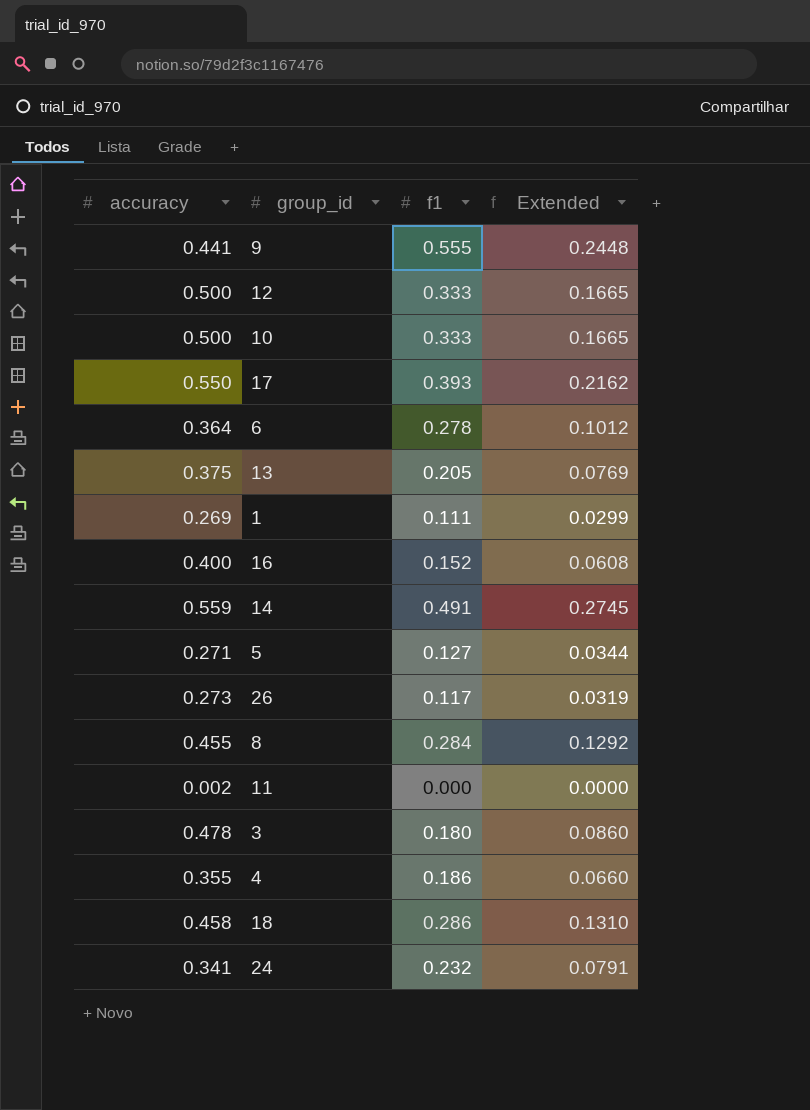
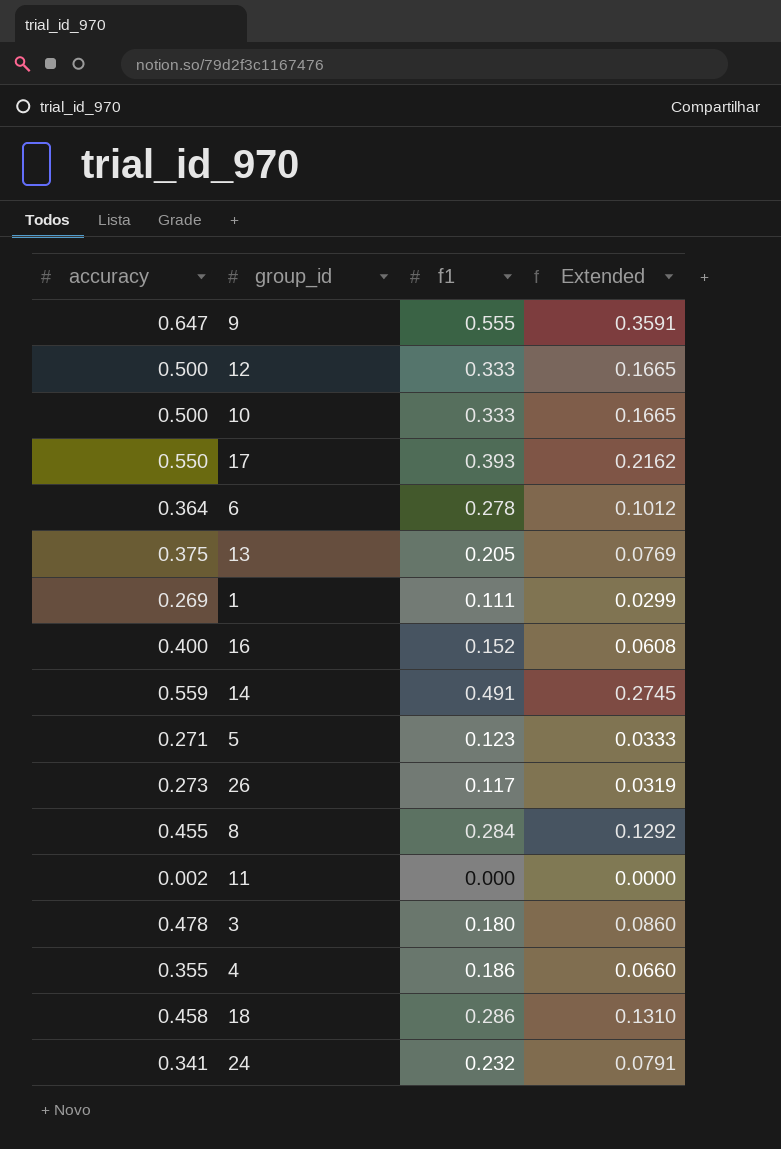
9 | accuracy: 0.441 -> 0.647
9 | Extended: 0.2448 -> 0.3591
5 | f1: 0.127 -> 0.123
5 | Extended: 0.0344 -> 0.0333

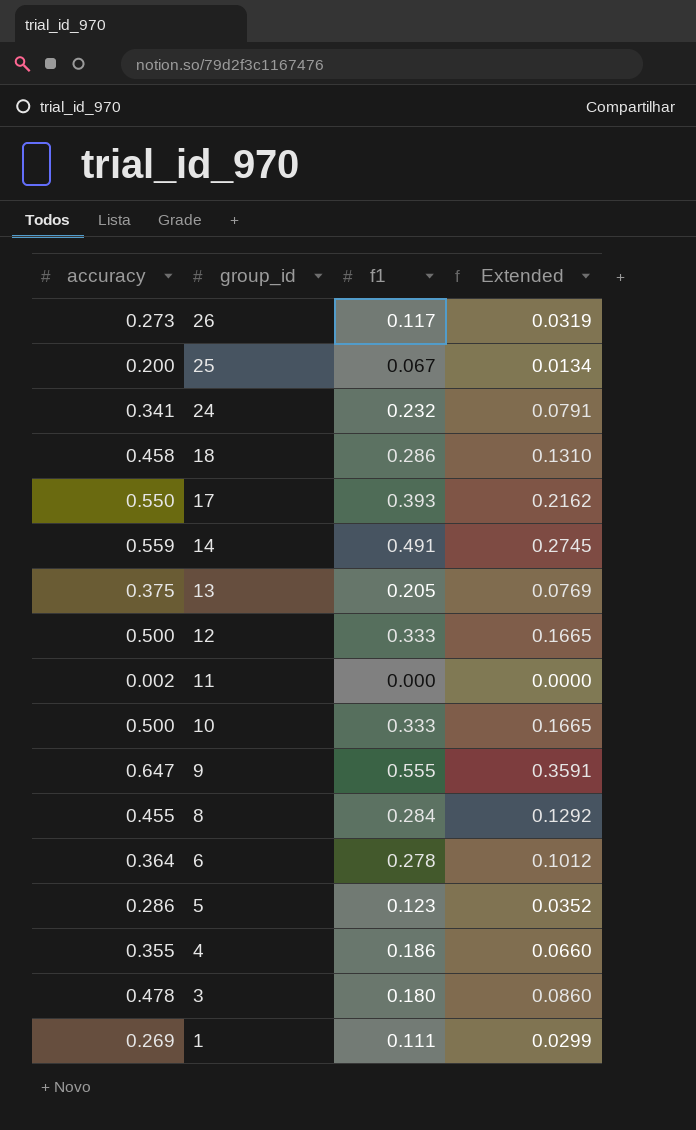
row order: none -> group_id descending
row 16: 0.400 | 0.152 | 0.0608 -> none
row 25: none -> 0.200 | 0.067 | 0.0134
5 | accuracy: 0.271 -> 0.286
5 | Extended: 0.0333 -> 0.0352

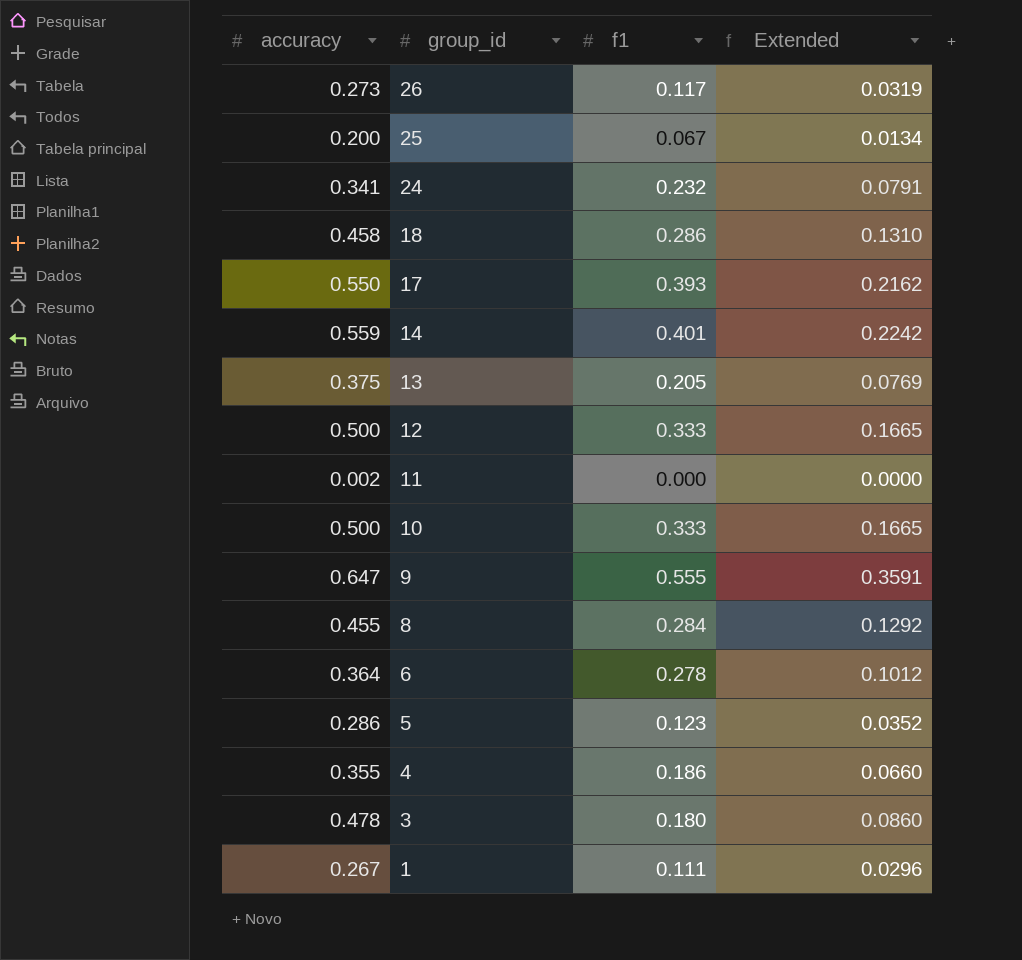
14 | f1: 0.491 -> 0.401
14 | Extended: 0.2745 -> 0.2242
1 | accuracy: 0.269 -> 0.267
1 | Extended: 0.0299 -> 0.0296

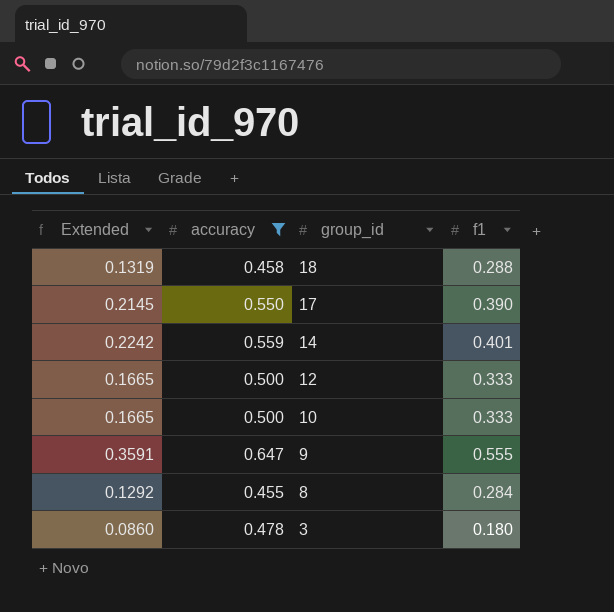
filter: none -> accuracy >= 0.455
column Extended | position: 4 -> 1
18 | Extended: 0.1310 -> 0.1319
18 | f1: 0.286 -> 0.288
17 | Extended: 0.2162 -> 0.2145
17 | f1: 0.393 -> 0.390

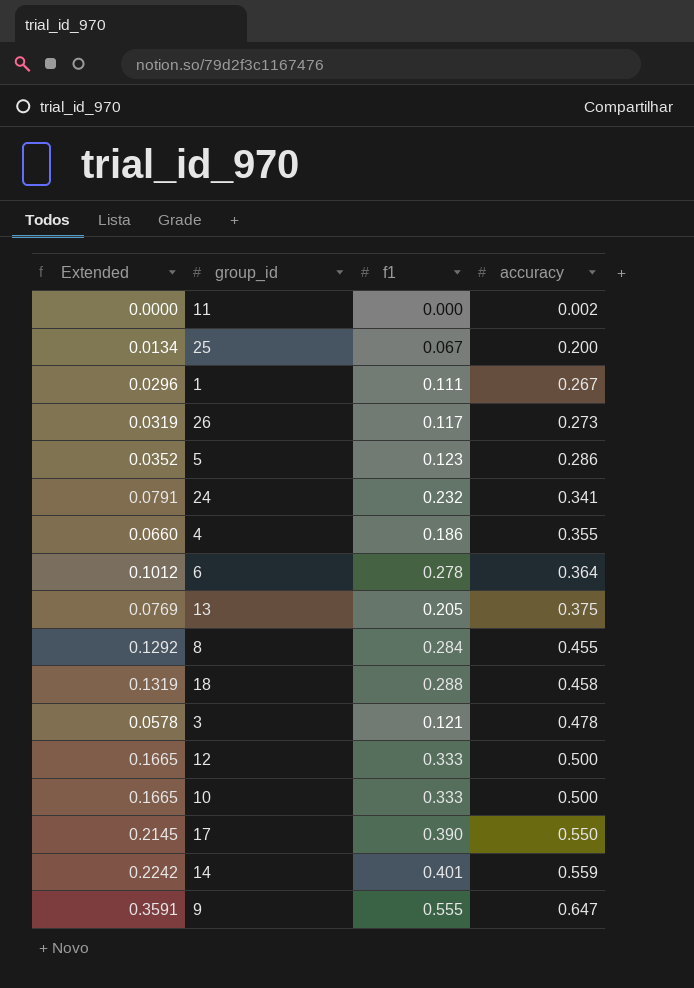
filter: accuracy >= 0.455 -> none
row order: group_id descending -> accuracy ascending
column accuracy | position: 2 -> 4
3 | Extended: 0.0860 -> 0.0578
3 | f1: 0.180 -> 0.121

